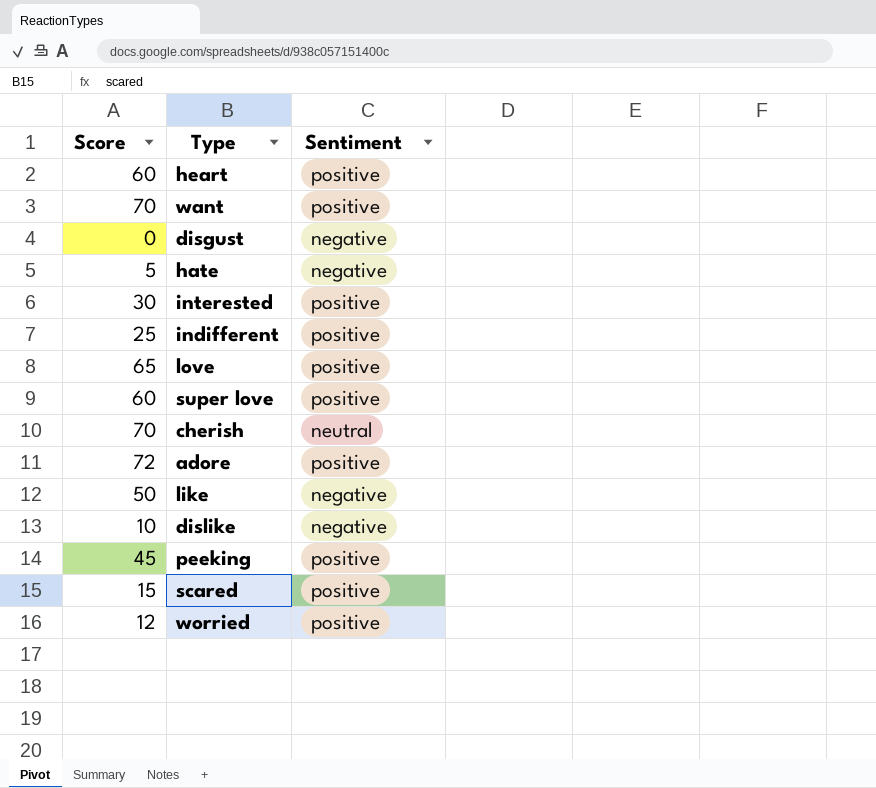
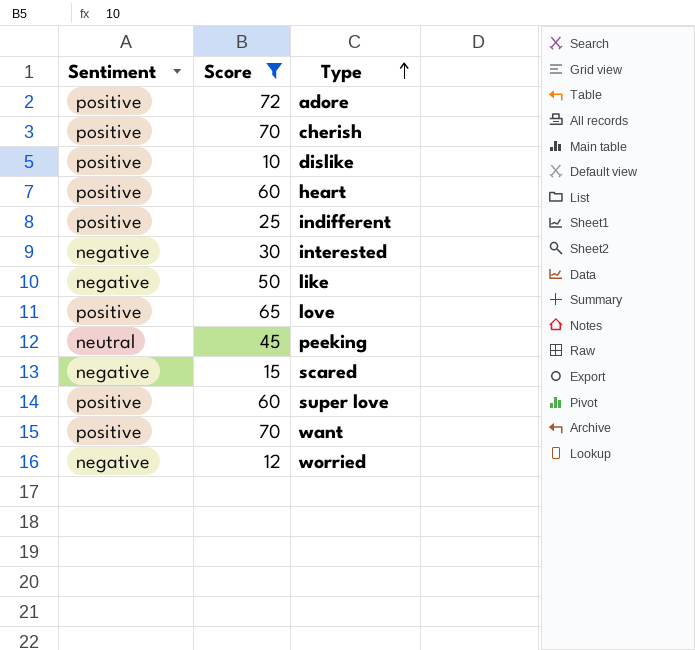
filter: none -> Score >= 10
row order: none -> Type ascending
column Sentiment | position: 3 -> 1
cherish | Sentiment: neutral -> positive
dislike | Sentiment: negative -> positive
interested | Sentiment: positive -> negative
peeking | Sentiment: positive -> neutral
scared | Sentiment: positive -> negative
worried | Sentiment: positive -> negative

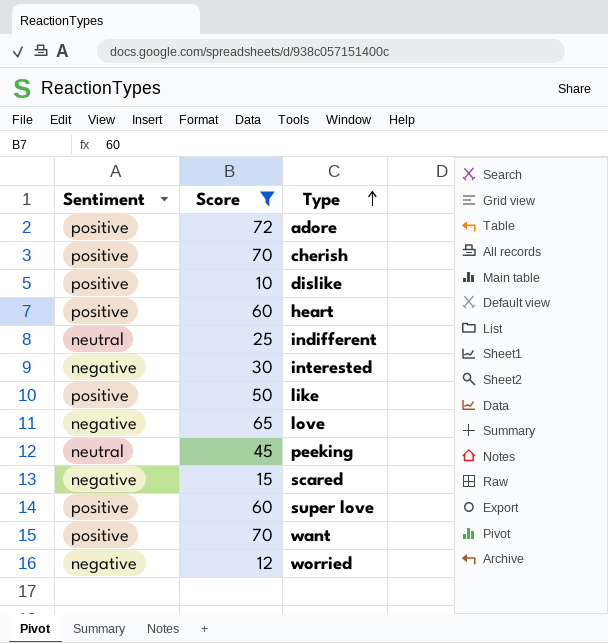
indifferent | Sentiment: positive -> neutral
like | Sentiment: negative -> positive
love | Sentiment: positive -> negative

